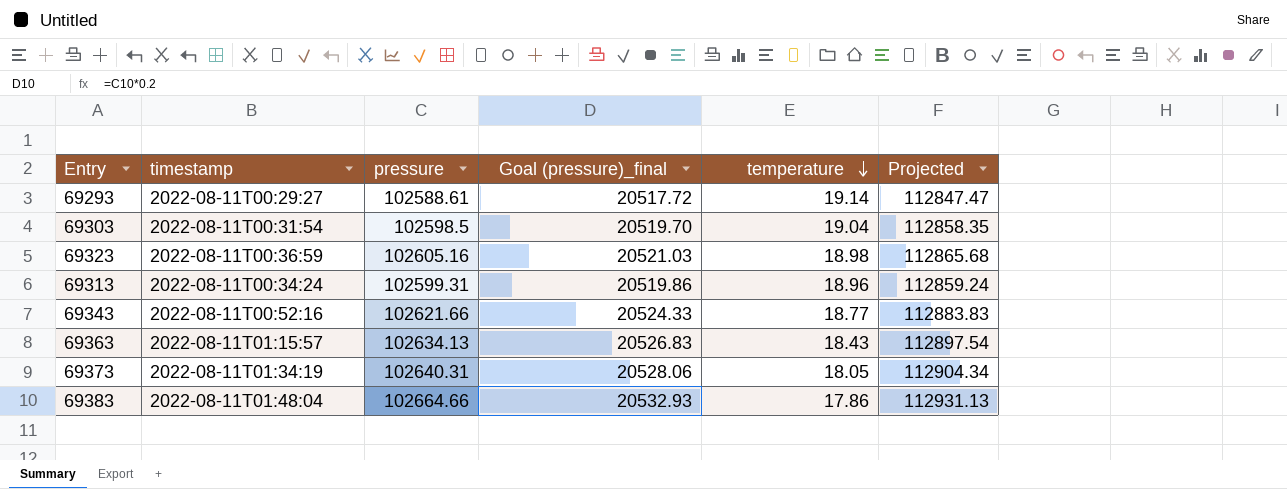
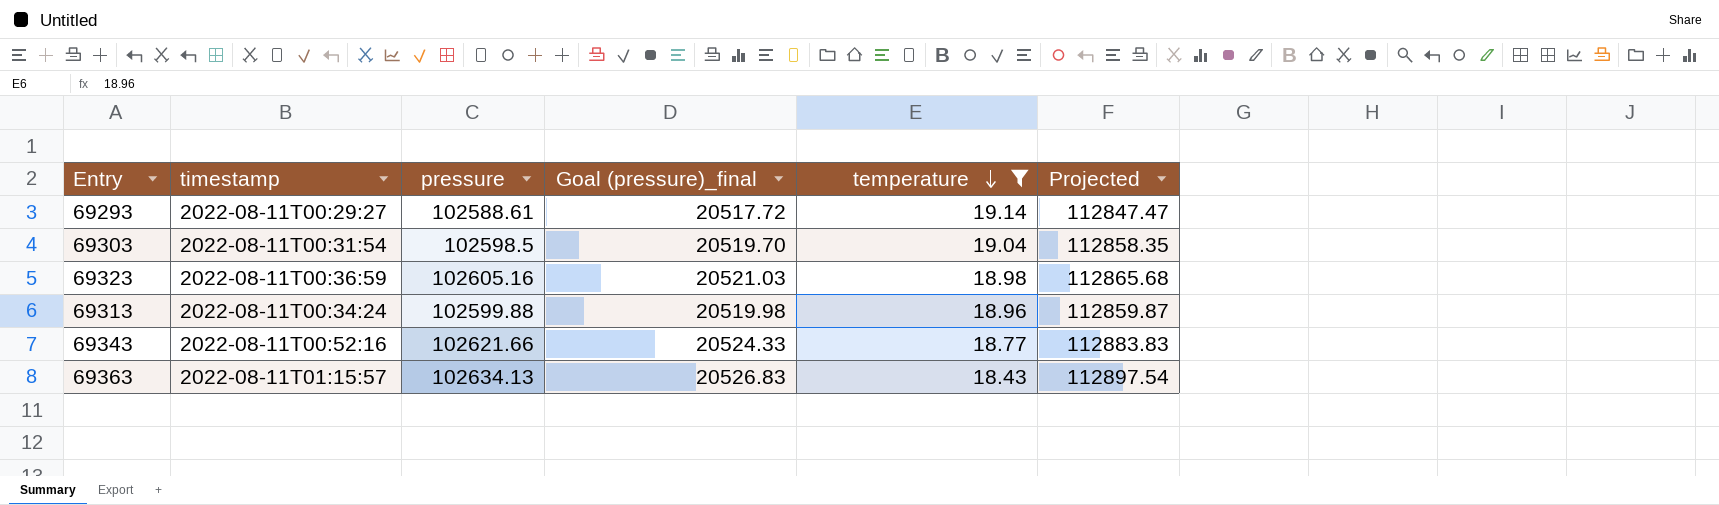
filter: none -> temperature >= 18.43
69313 | pressure: 102599.31 -> 102599.88
69313 | Goal (pressure)_final: 20519.86 -> 20519.98
69313 | Projected: 112859.24 -> 112859.87

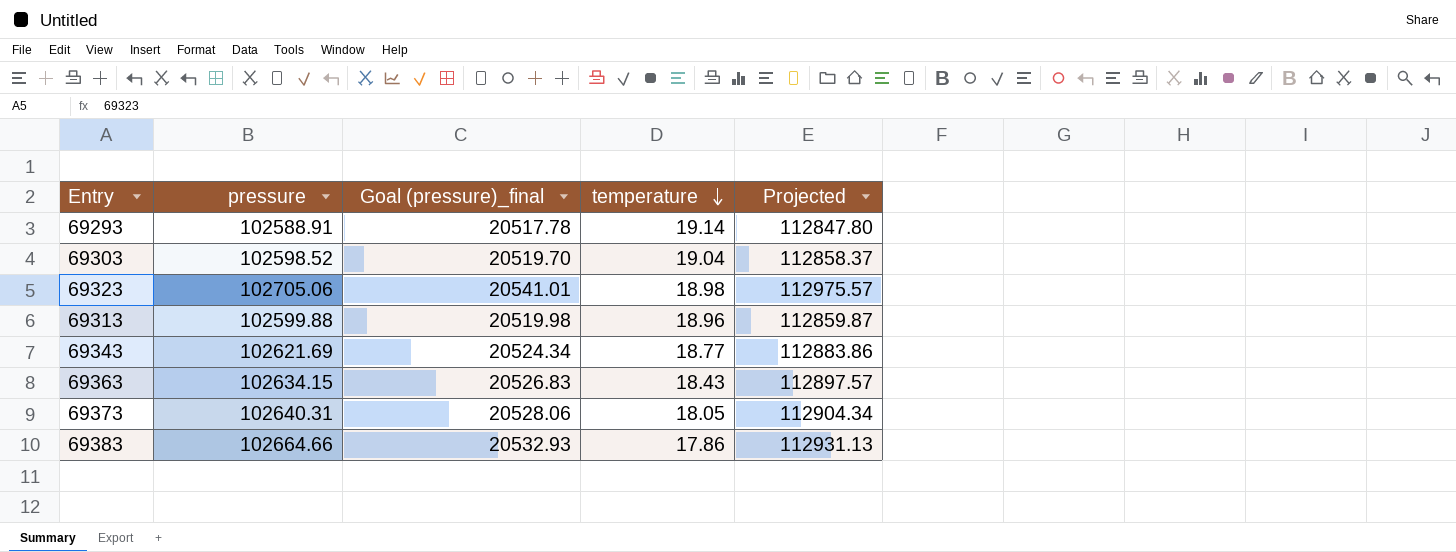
filter: temperature >= 18.43 -> none
column timestamp | position: 2 -> none
69293 | pressure: 102588.61 -> 102588.91
69293 | Goal (pressure)_final: 20517.72 -> 20517.78
69293 | Projected: 112847.47 -> 112847.80
69303 | pressure: 102598.5 -> 102598.52
69303 | Projected: 112858.35 -> 112858.37
69323 | pressure: 102605.16 -> 102705.06
69323 | Goal (pressure)_final: 20521.03 -> 20541.01
69323 | Projected: 112865.68 -> 112975.57
69343 | pressure: 102621.66 -> 102621.69
69343 | Goal (pressure)_final: 20524.33 -> 20524.34
69343 | Projected: 112883.83 -> 112883.86
69363 | pressure: 102634.13 -> 102634.15
69363 | Projected: 112897.54 -> 112897.57

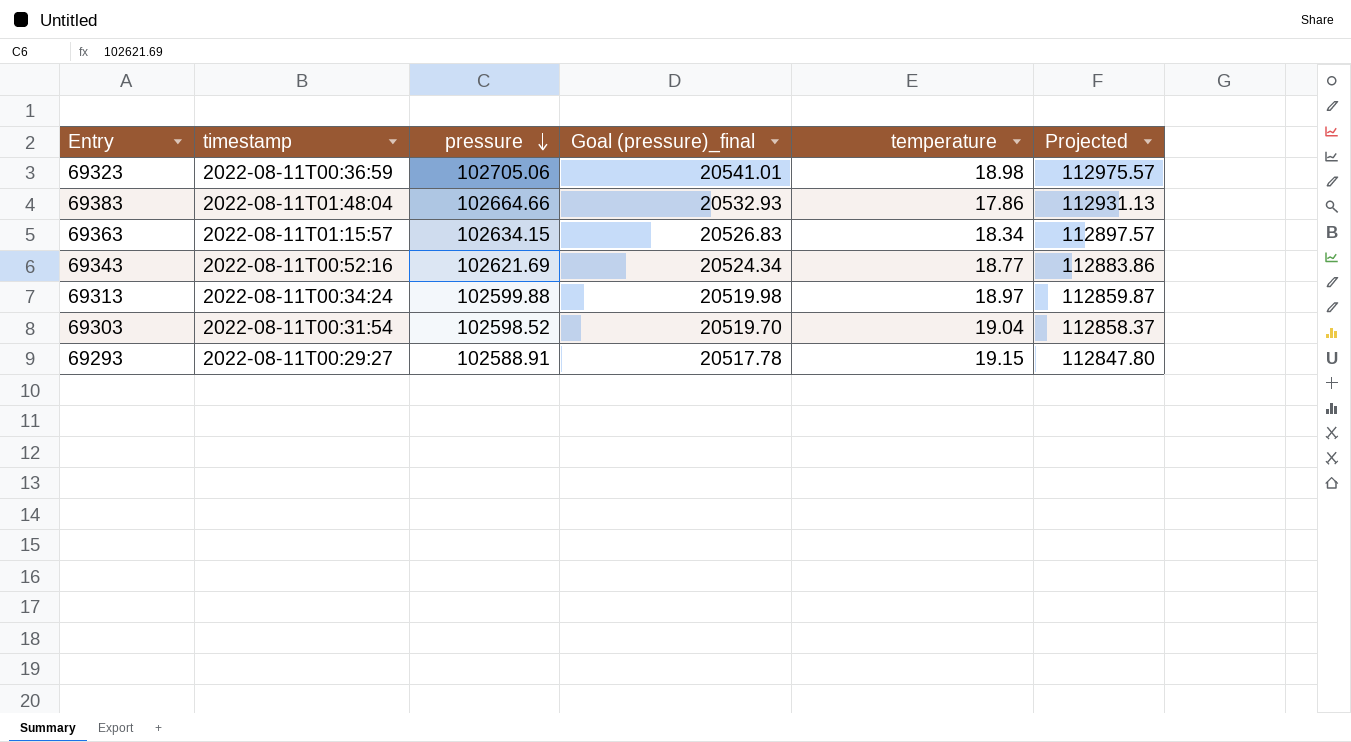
row order: temperature descending -> pressure descending
column timestamp | position: none -> 2
row 69373: 102640.31 | 20528.06 | 18.05 | 112904.34 -> none
69363 | temperature: 18.43 -> 18.34
69313 | temperature: 18.96 -> 18.97
69293 | temperature: 19.14 -> 19.15

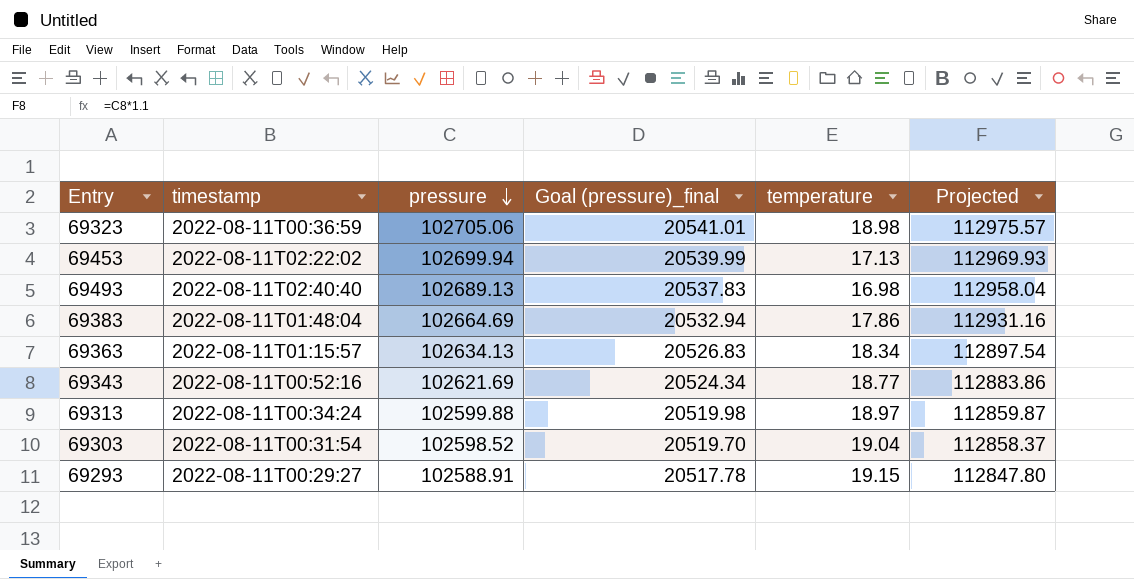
row 69453: none -> 2022-08-11T02:22:02 | 102699.94 | 20539.99 | 17.13 | 112969.93
row 69493: none -> 2022-08-11T02:40:40 | 102689.13 | 20537.83 | 16.98 | 112958.04
69383 | pressure: 102664.66 -> 102664.69
69383 | Goal (pressure)_final: 20532.93 -> 20532.94
69383 | Projected: 112931.13 -> 112931.16
69363 | pressure: 102634.15 -> 102634.13
69363 | Projected: 112897.57 -> 112897.54

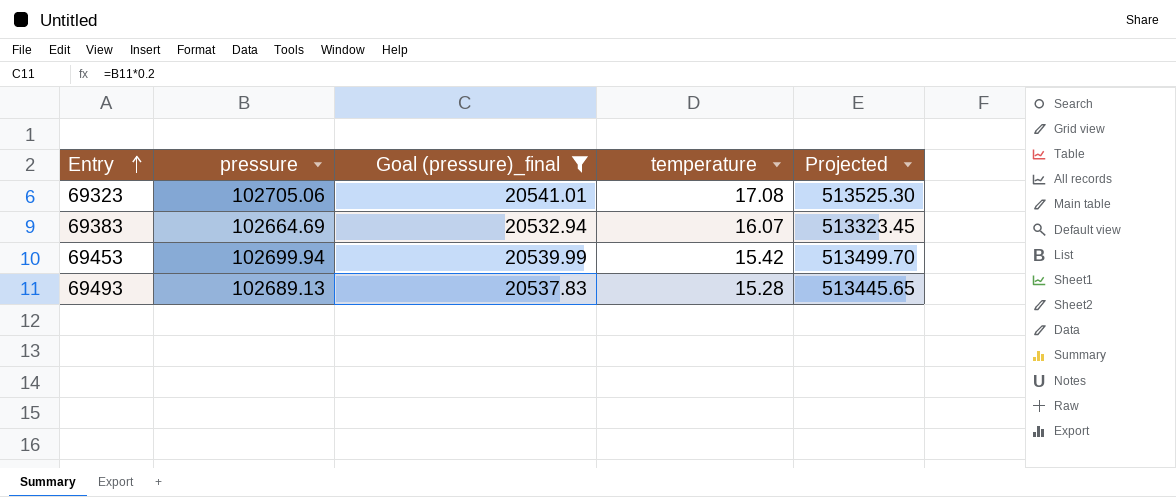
filter: none -> Goal (pressure)_final >= 20532.94
row order: pressure descending -> Entry ascending
column timestamp | position: 2 -> none
column Projected | formula: [pressure] * 1.1 -> [pressure] * 5
69323 | temperature: 18.98 -> 17.08
69383 | temperature: 17.86 -> 16.07
69453 | temperature: 17.13 -> 15.42
69493 | temperature: 16.98 -> 15.28

